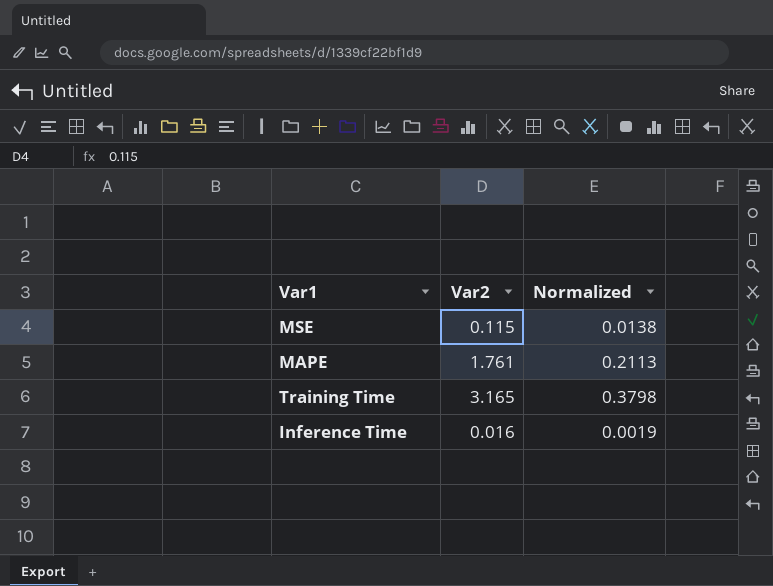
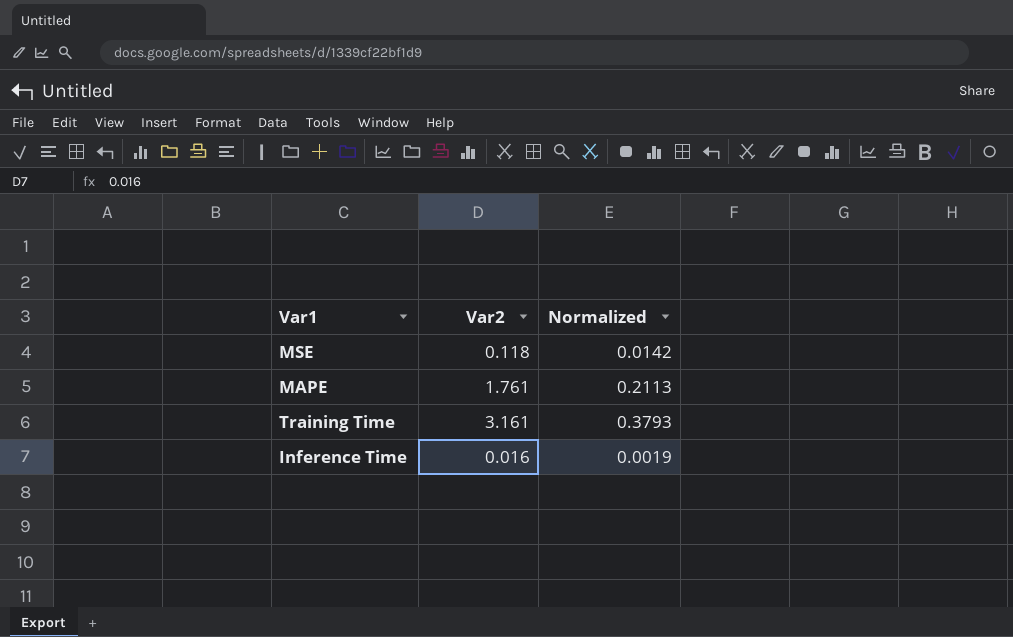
MSE | Var2: 0.115 -> 0.118
MSE | Normalized: 0.0138 -> 0.0142
Training Time | Var2: 3.165 -> 3.161
Training Time | Normalized: 0.3798 -> 0.3793

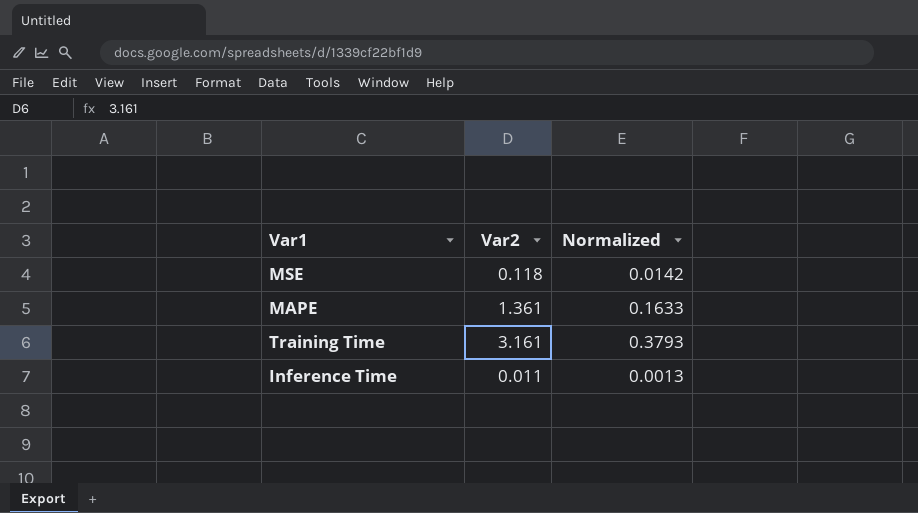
MAPE | Var2: 1.761 -> 1.361
MAPE | Normalized: 0.2113 -> 0.1633
Inference Time | Var2: 0.016 -> 0.011
Inference Time | Normalized: 0.0019 -> 0.0013

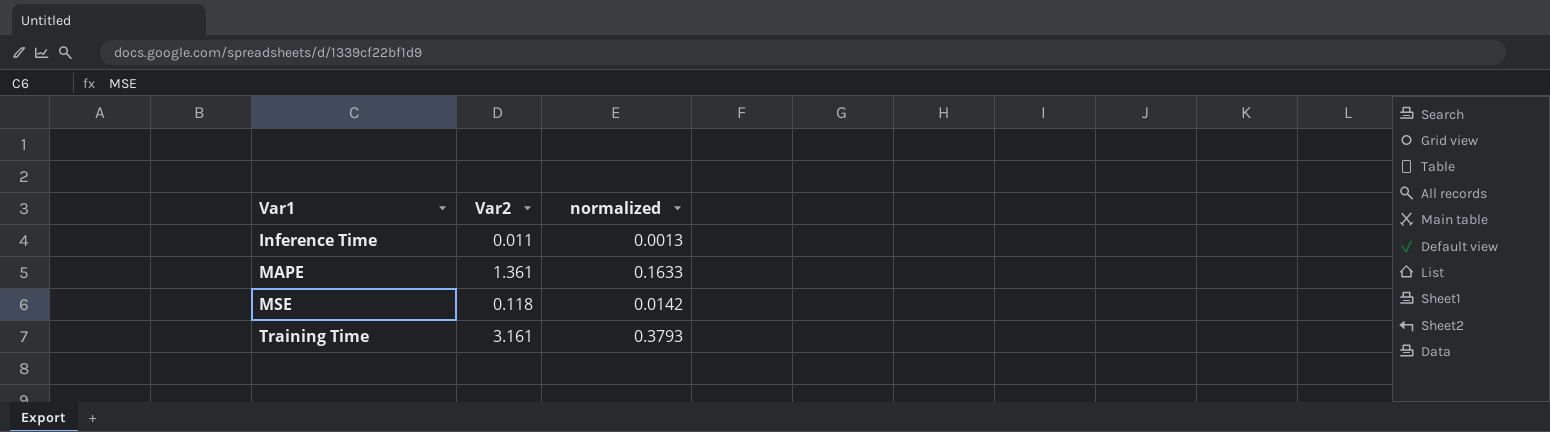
row order: none -> Var1 ascending
column name: Normalized -> normalized

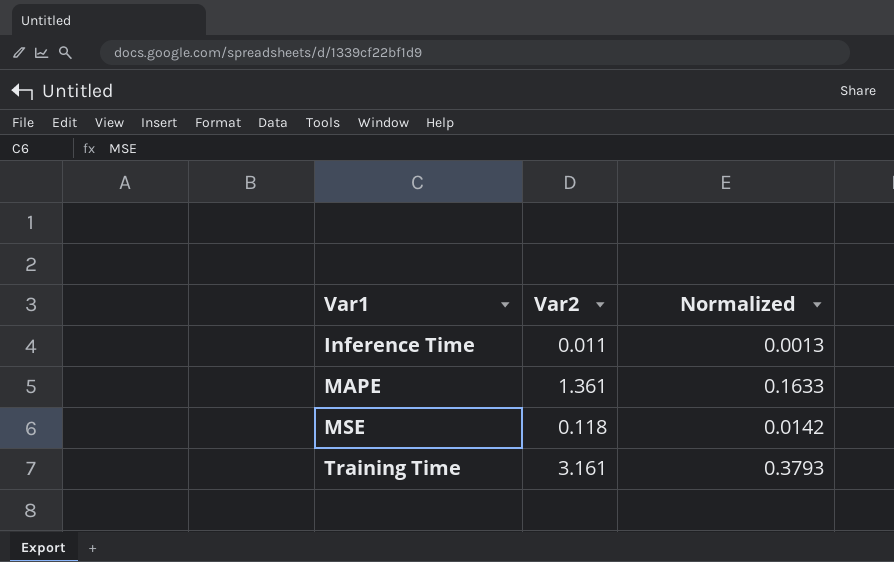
column name: normalized -> Normalized

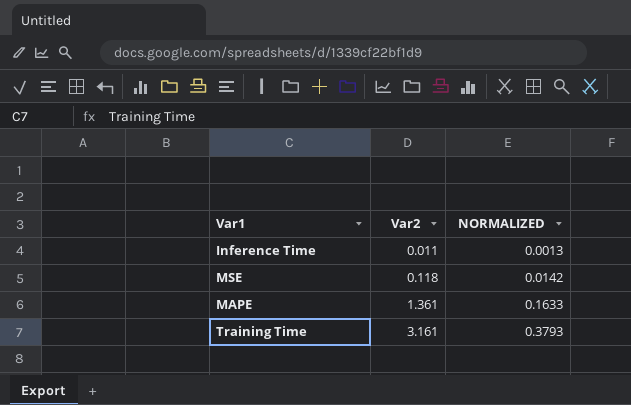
row order: Var1 ascending -> Var2 ascending
column name: Normalized -> NORMALIZED

